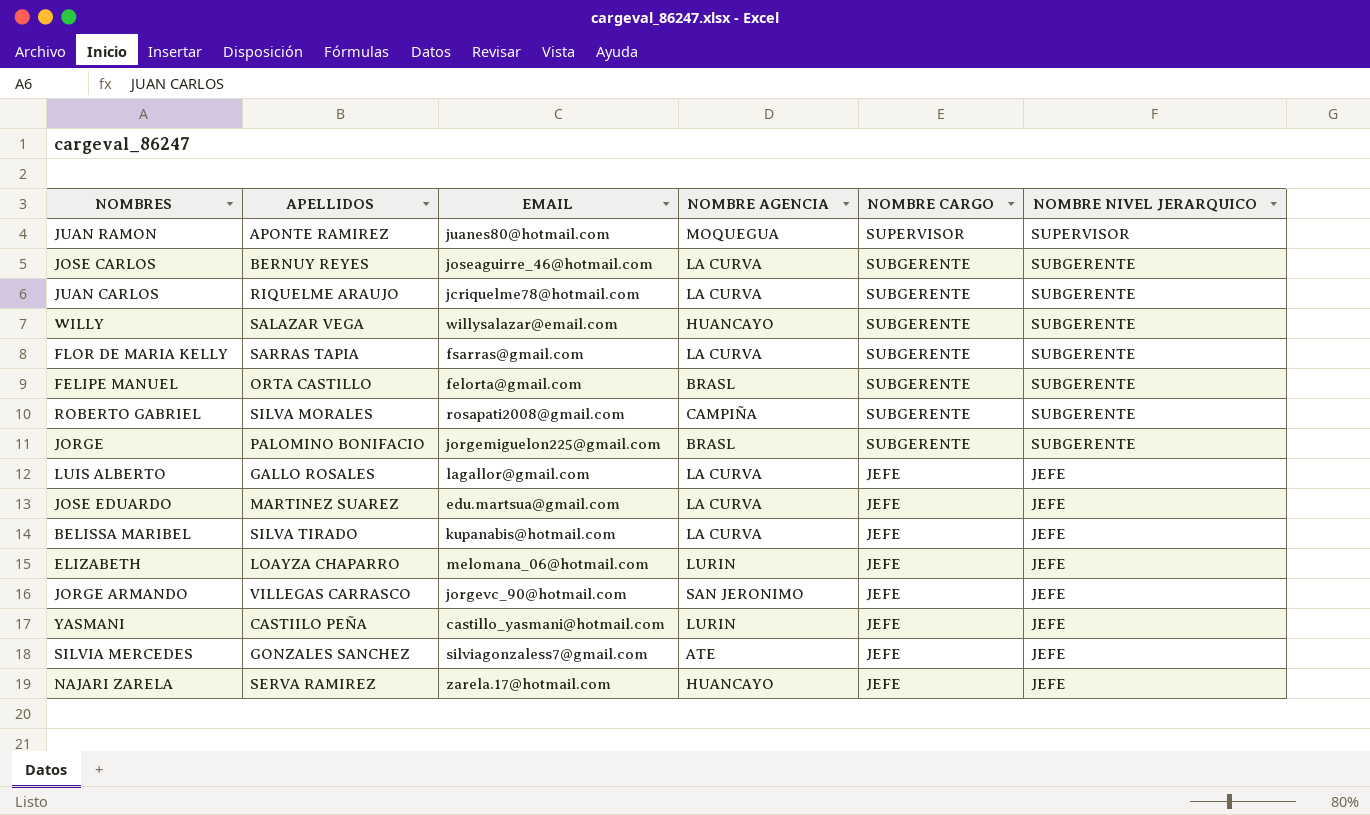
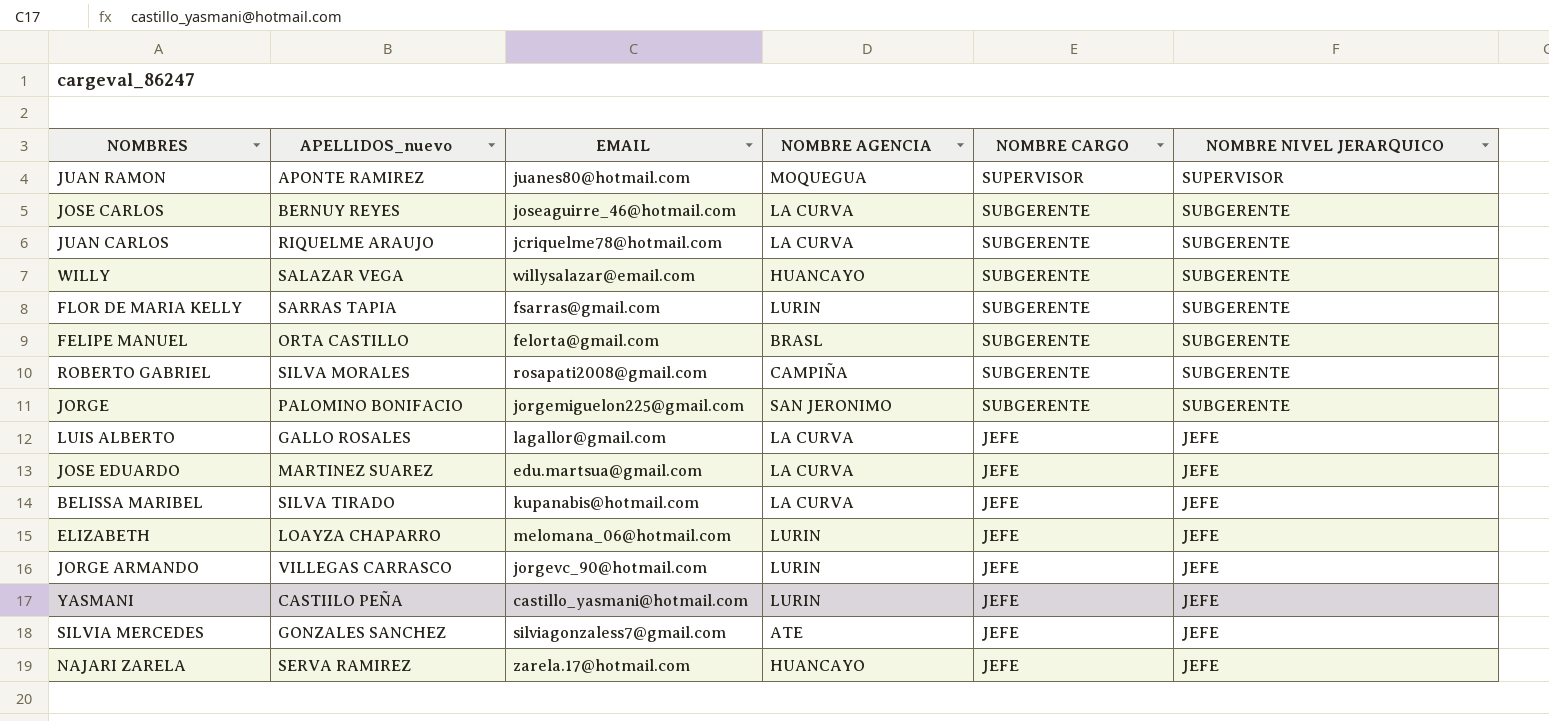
column name: APELLIDOS -> APELLIDOS_nuevo
FLOR DE MARIA KELLY | NOMBRE AGENCIA: LA CURVA -> LURIN
JORGE | NOMBRE AGENCIA: BRASL -> SAN JERONIMO
JORGE ARMANDO | NOMBRE AGENCIA: SAN JERONIMO -> LURIN

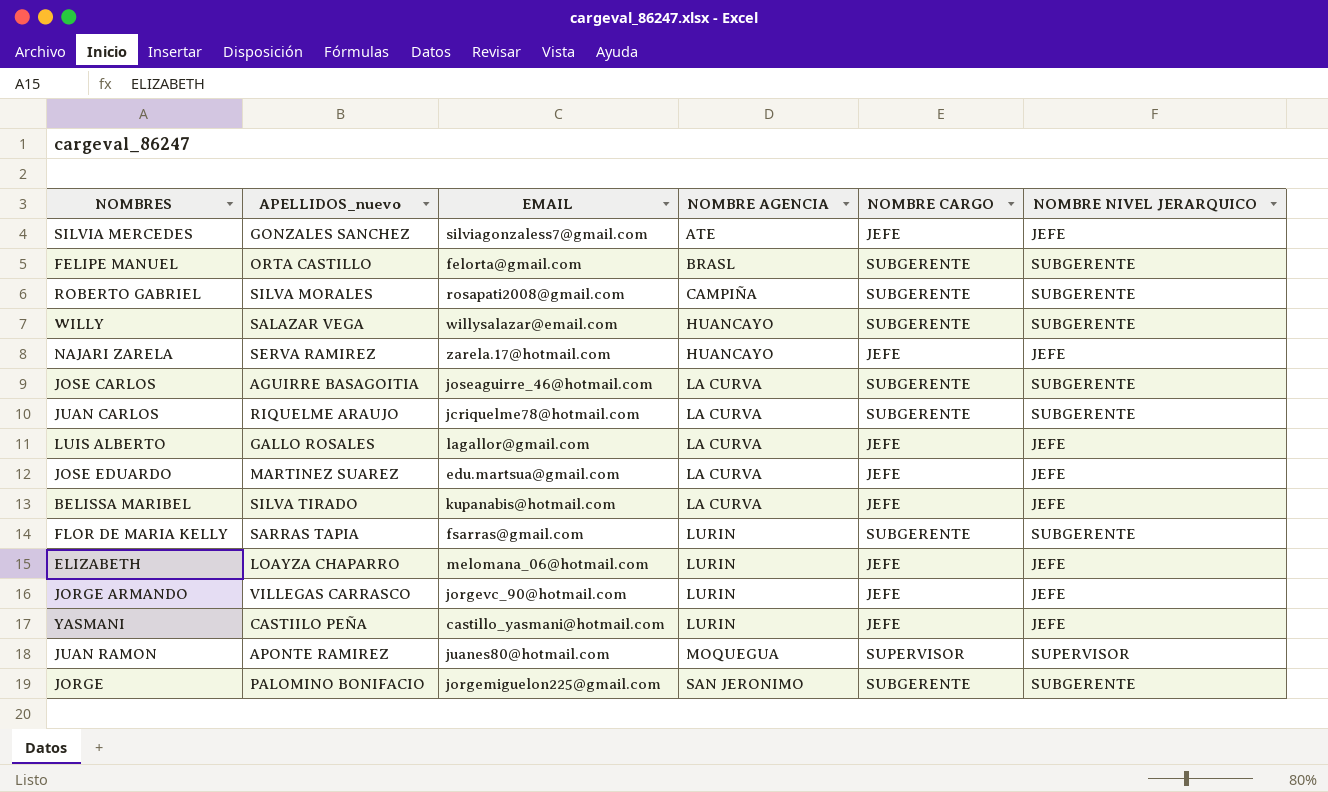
row order: NOMBRE CARGO descending -> NOMBRE AGENCIA ascending
JOSE CARLOS | APELLIDOS_nuevo: BERNUY REYES -> AGUIRRE BASAGOITIA

